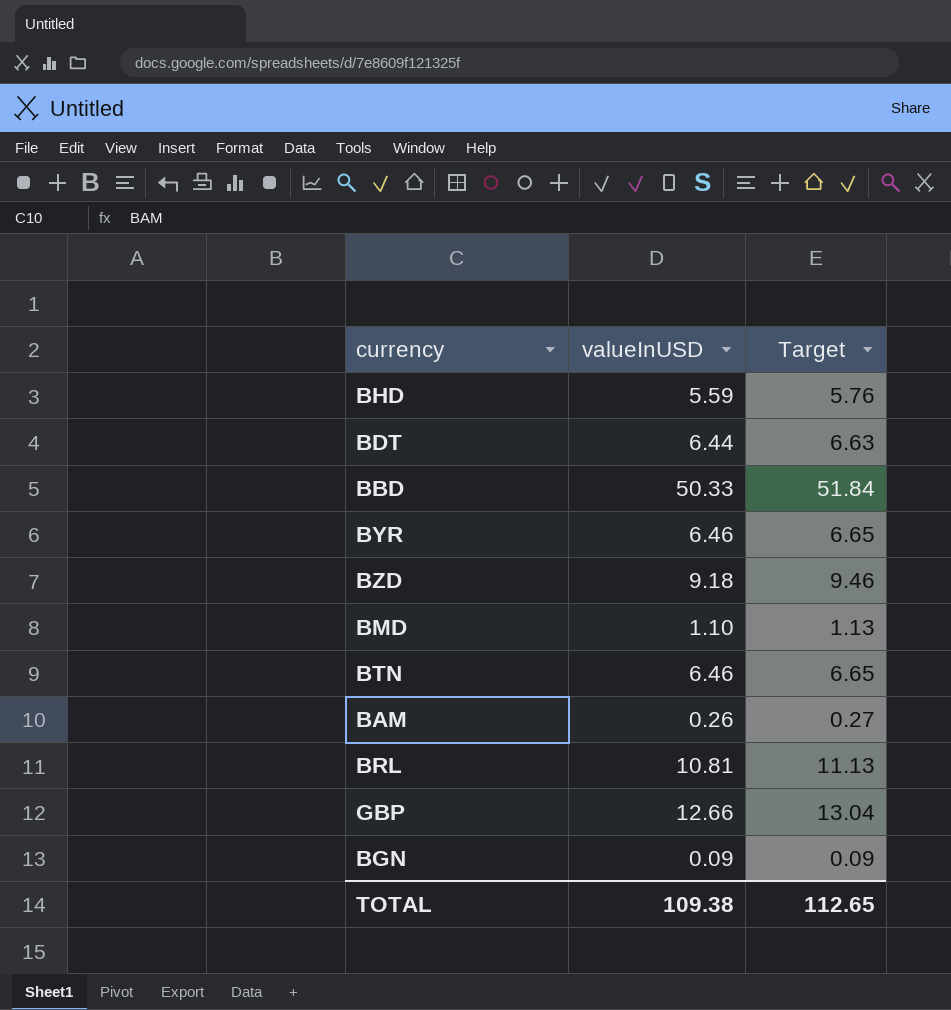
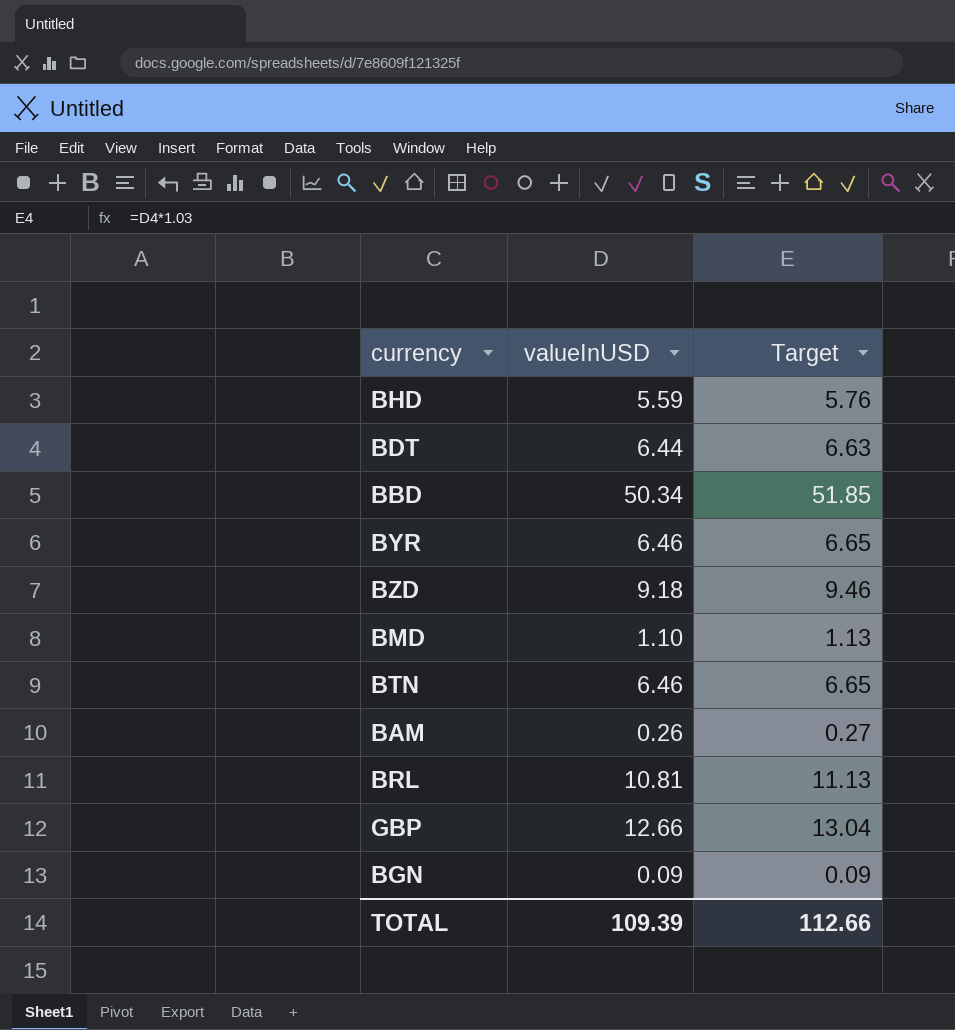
BBD | valueInUSD: 50.33 -> 50.34
BBD | Target: 51.84 -> 51.85
TOTAL | valueInUSD: 109.38 -> 109.39
TOTAL | Target: 112.65 -> 112.66

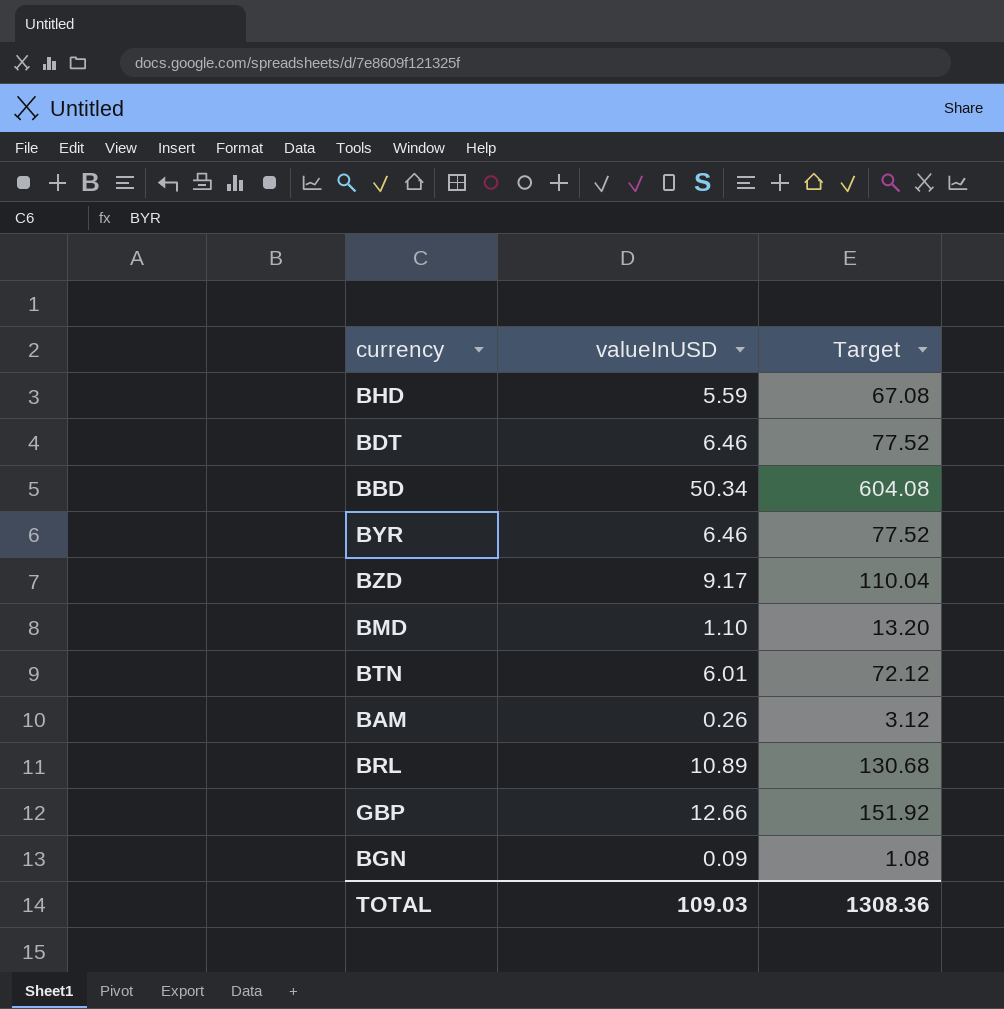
column Target | formula: [valueInUSD] * 1.03 -> [valueInUSD] * 12
BDT | valueInUSD: 6.44 -> 6.46
BZD | valueInUSD: 9.18 -> 9.17
BTN | valueInUSD: 6.46 -> 6.01
BRL | valueInUSD: 10.81 -> 10.89
TOTAL | valueInUSD: 109.39 -> 109.03
TOTAL | Target: 112.66 -> 1308.36

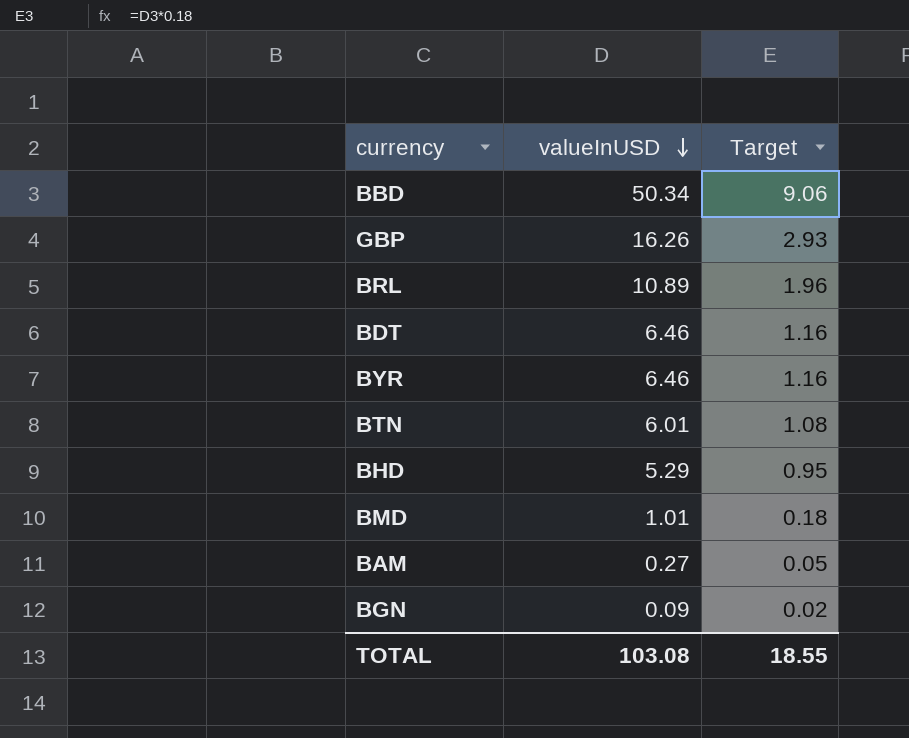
row order: none -> valueInUSD descending
column Target | formula: [valueInUSD] * 12 -> [valueInUSD] * 0.18
row BZD: 9.17 | 110.04 -> none
GBP | valueInUSD: 12.66 -> 16.26
BHD | valueInUSD: 5.59 -> 5.29
BMD | valueInUSD: 1.10 -> 1.01
BAM | valueInUSD: 0.26 -> 0.27
TOTAL | valueInUSD: 109.03 -> 103.08
TOTAL | Target: 1308.36 -> 18.55

